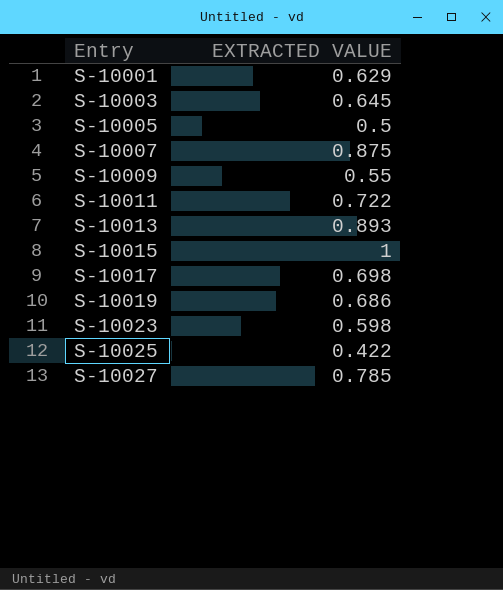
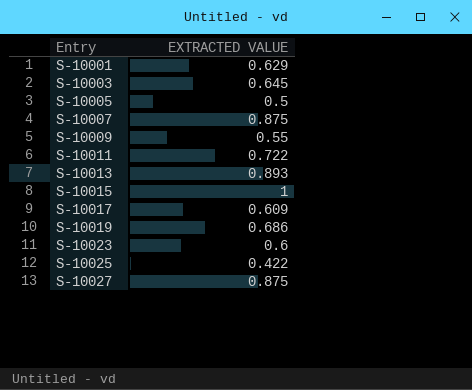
S-10017 | EXTRACTED VALUE: 0.698 -> 0.609
S-10023 | EXTRACTED VALUE: 0.598 -> 0.6
S-10027 | EXTRACTED VALUE: 0.785 -> 0.875

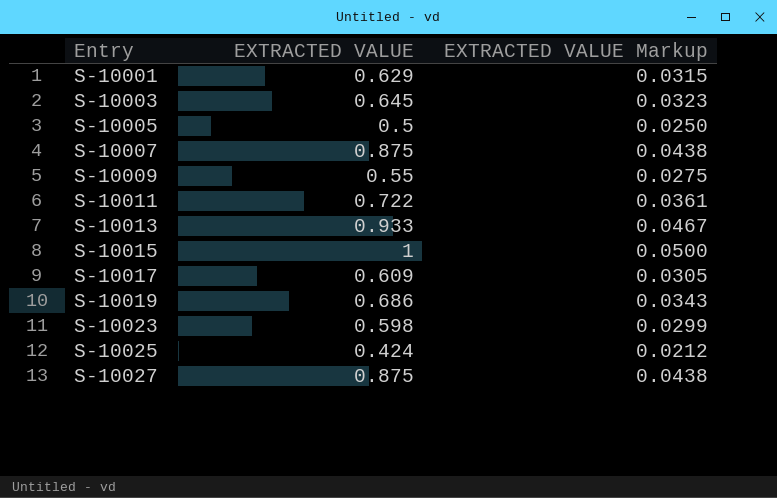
column EXTRACTED VALUE Markup | formula: none -> [EXTRACTED VALUE] * 0.05
S-10013 | EXTRACTED VALUE: 0.893 -> 0.933
S-10023 | EXTRACTED VALUE: 0.6 -> 0.598
S-10025 | EXTRACTED VALUE: 0.422 -> 0.424

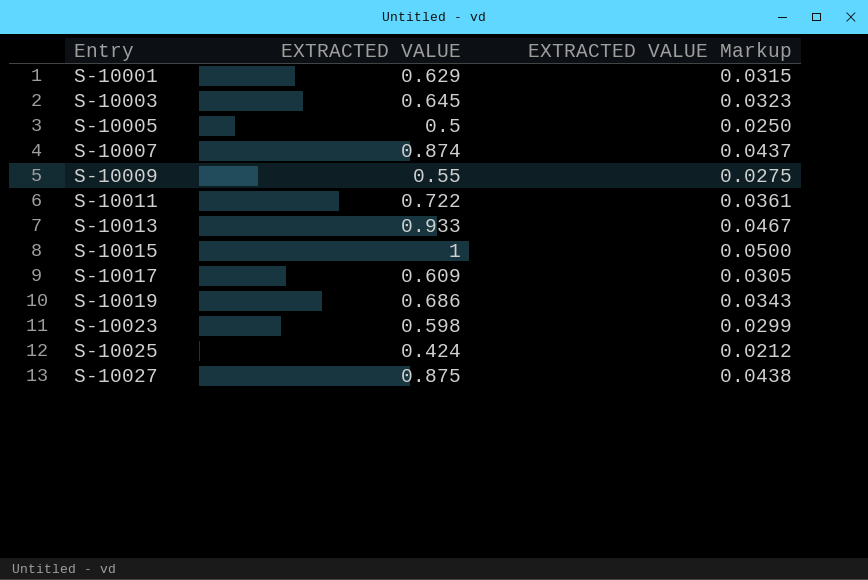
S-10007 | EXTRACTED VALUE: 0.875 -> 0.874
S-10007 | EXTRACTED VALUE Markup: 0.0438 -> 0.0437

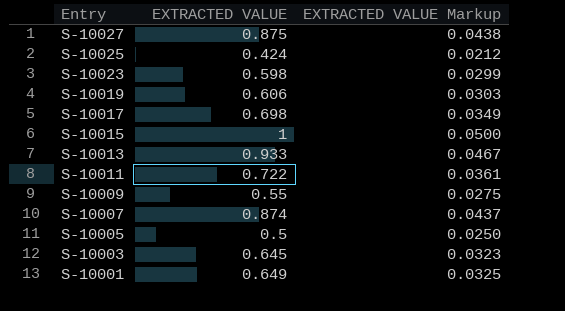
row order: Entry ascending -> Entry descending
S-10019 | EXTRACTED VALUE: 0.686 -> 0.606
S-10019 | EXTRACTED VALUE Markup: 0.0343 -> 0.0303
S-10017 | EXTRACTED VALUE: 0.609 -> 0.698
S-10017 | EXTRACTED VALUE Markup: 0.0305 -> 0.0349
S-10001 | EXTRACTED VALUE: 0.629 -> 0.649
S-10001 | EXTRACTED VALUE Markup: 0.0315 -> 0.0325

